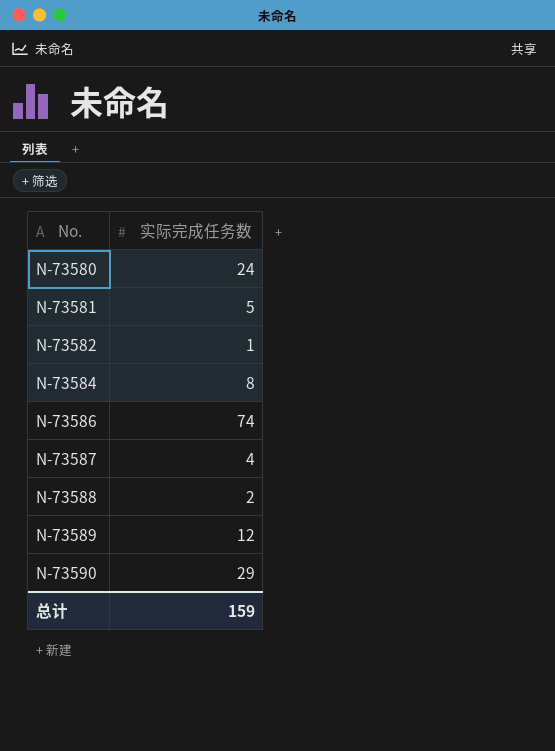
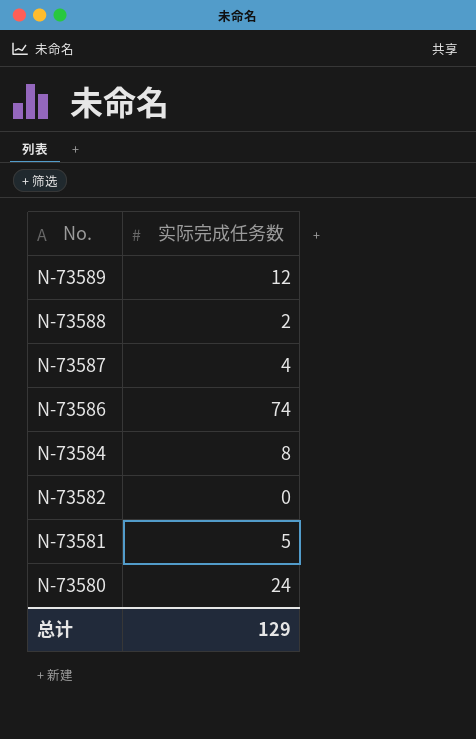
row order: No. ascending -> No. descending
row N-73590: 29 -> none
N-73582 | 实际完成任务数: 1 -> 0
总计 | 实际完成任务数: 159 -> 129

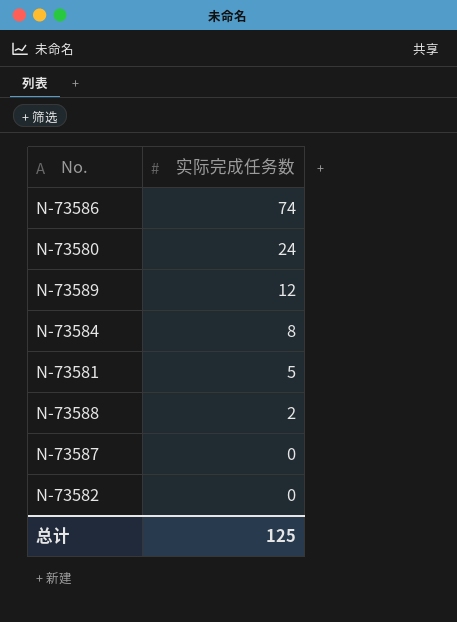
row order: No. descending -> 实际完成任务数 descending
N-73587 | 实际完成任务数: 4 -> 0
总计 | 实际完成任务数: 129 -> 125

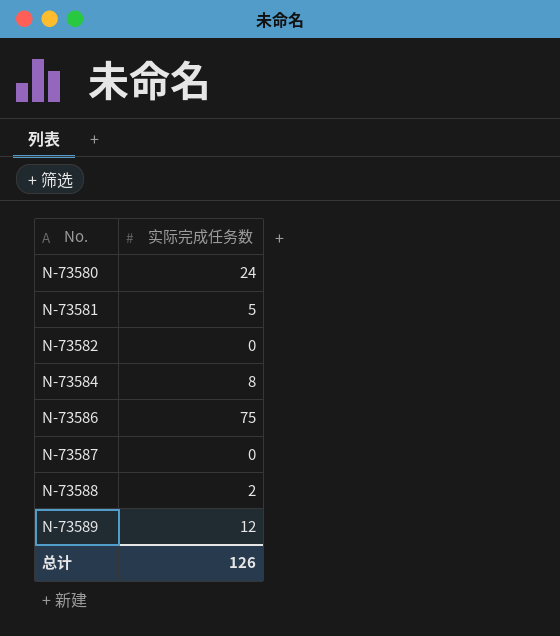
row order: 实际完成任务数 descending -> No. ascending
N-73586 | 实际完成任务数: 74 -> 75
总计 | 实际完成任务数: 125 -> 126

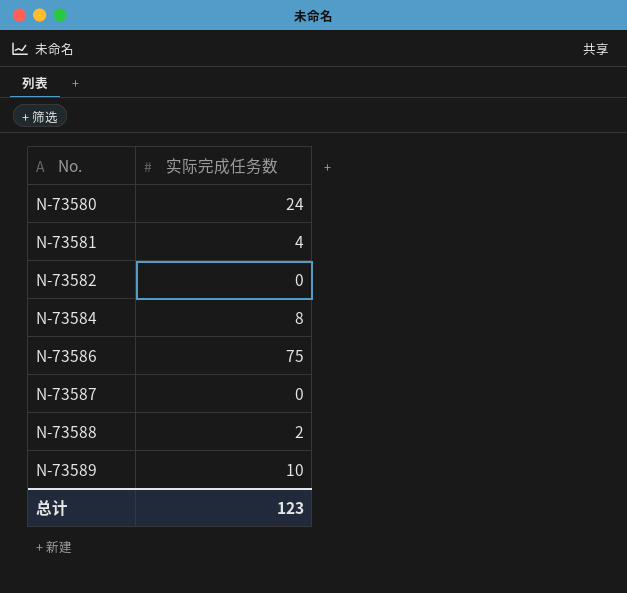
N-73581 | 实际完成任务数: 5 -> 4
N-73589 | 实际完成任务数: 12 -> 10
总计 | 实际完成任务数: 126 -> 123

